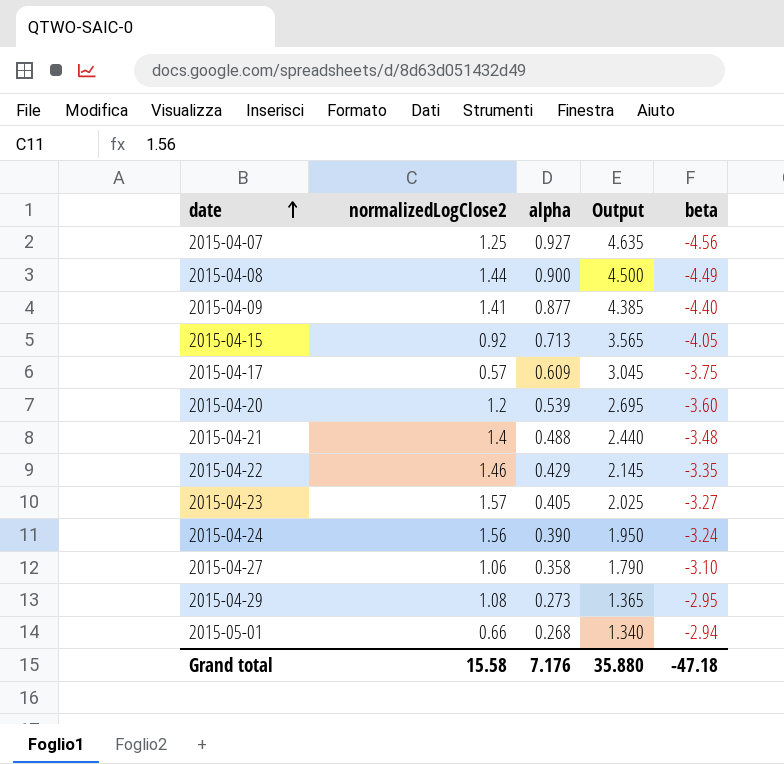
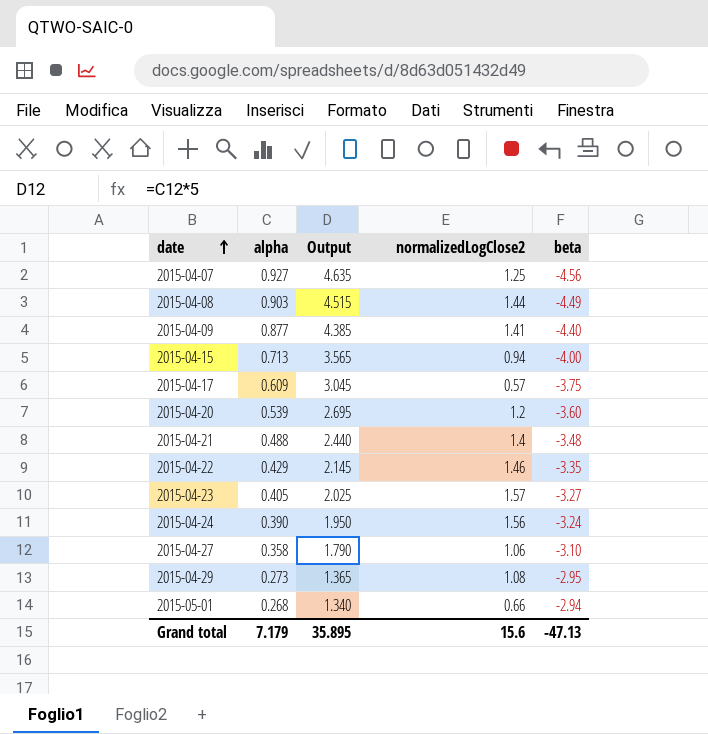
column normalizedLogClose2 | position: 2 -> 4
2015-04-08 | alpha: 0.900 -> 0.903
2015-04-08 | Output: 4.500 -> 4.515
2015-04-15 | normalizedLogClose2: 0.92 -> 0.94
2015-04-15 | beta: -4.05 -> -4.00
Grand total | alpha: 7.176 -> 7.179
Grand total | Output: 35.880 -> 35.895
Grand total | normalizedLogClose2: 15.58 -> 15.6
Grand total | beta: -47.18 -> -47.13

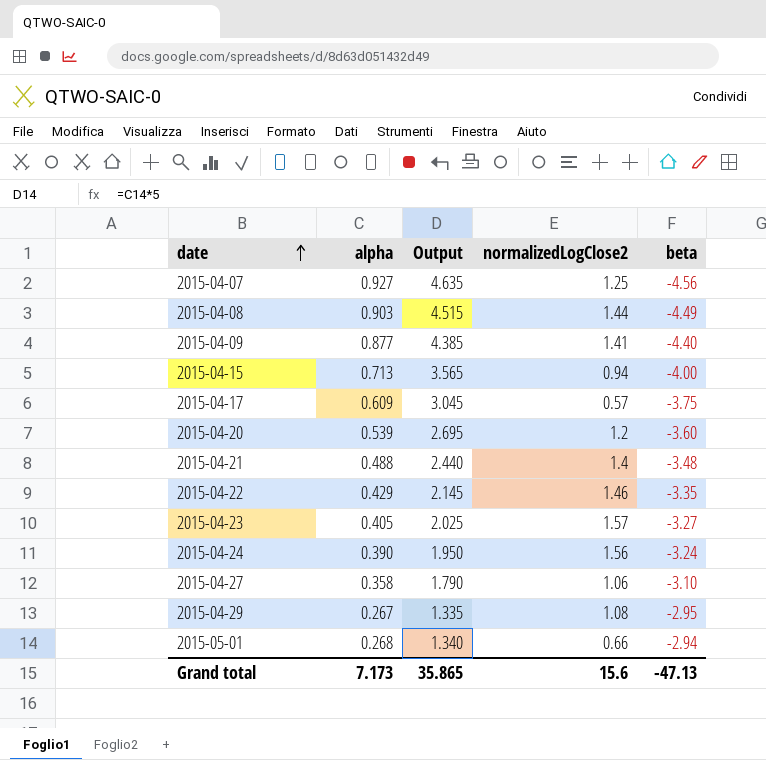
2015-04-29 | alpha: 0.273 -> 0.267
2015-04-29 | Output: 1.365 -> 1.335
Grand total | alpha: 7.179 -> 7.173
Grand total | Output: 35.895 -> 35.865

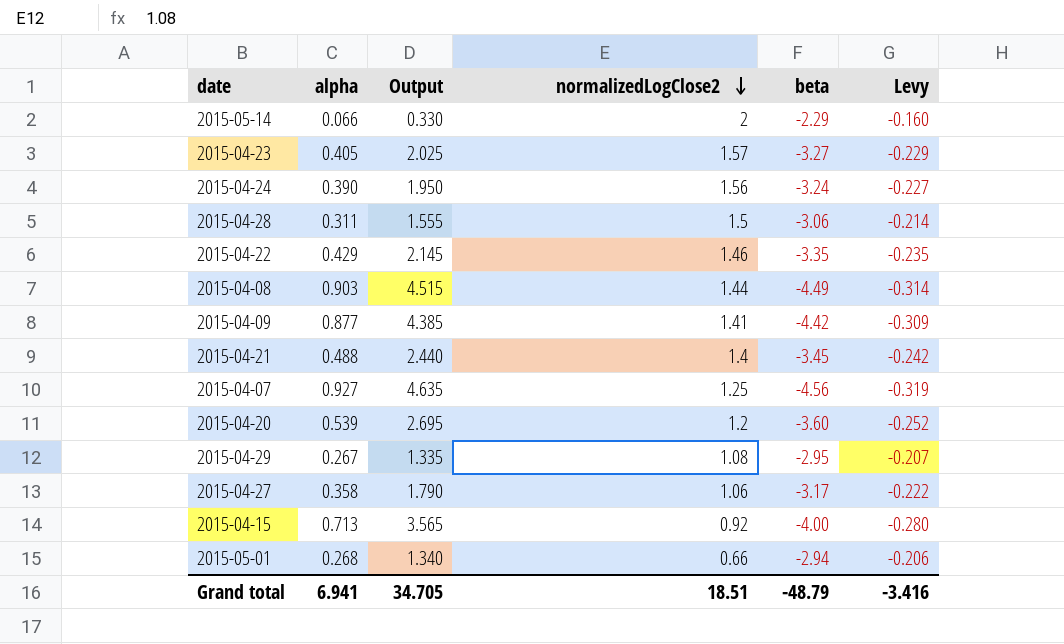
row order: date ascending -> normalizedLogClose2 descending
column Levy | formula: none -> [beta] * 0.07
row 2015-04-17: 0.609 | 3.045 | 0.57 | -3.75 -> none
row 2015-05-14: none -> 0.066 | 0.330 | 2 | -2.29 | -0.160
row 2015-04-28: none -> 0.311 | 1.555 | 1.5 | -3.06 | -0.214
2015-04-09 | beta: -4.40 -> -4.42
2015-04-21 | beta: -3.48 -> -3.45
2015-04-27 | beta: -3.10 -> -3.17
2015-04-15 | normalizedLogClose2: 0.94 -> 0.92
Grand total | alpha: 7.173 -> 6.941
Grand total | Output: 35.865 -> 34.705
Grand total | normalizedLogClose2: 15.6 -> 18.51
Grand total | beta: -47.13 -> -48.79

